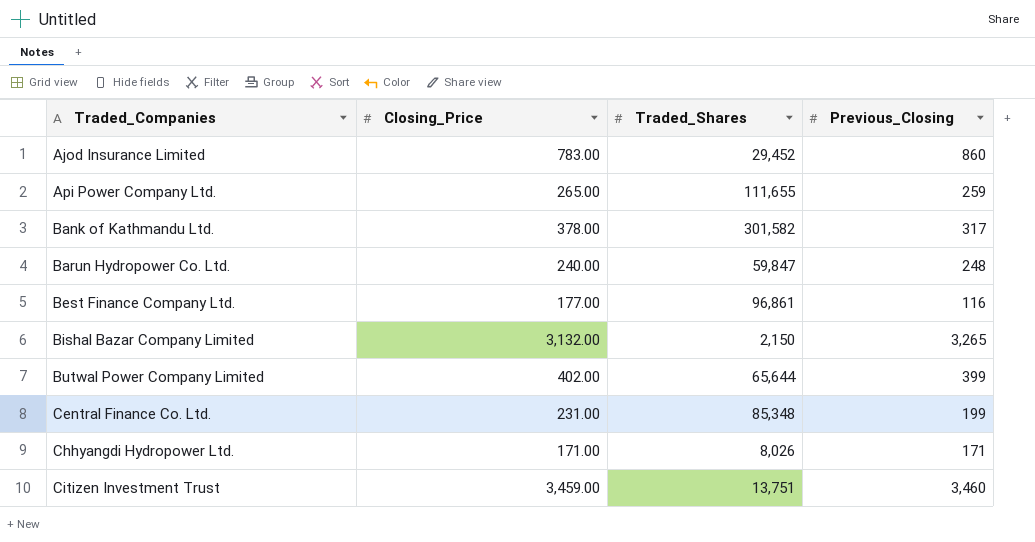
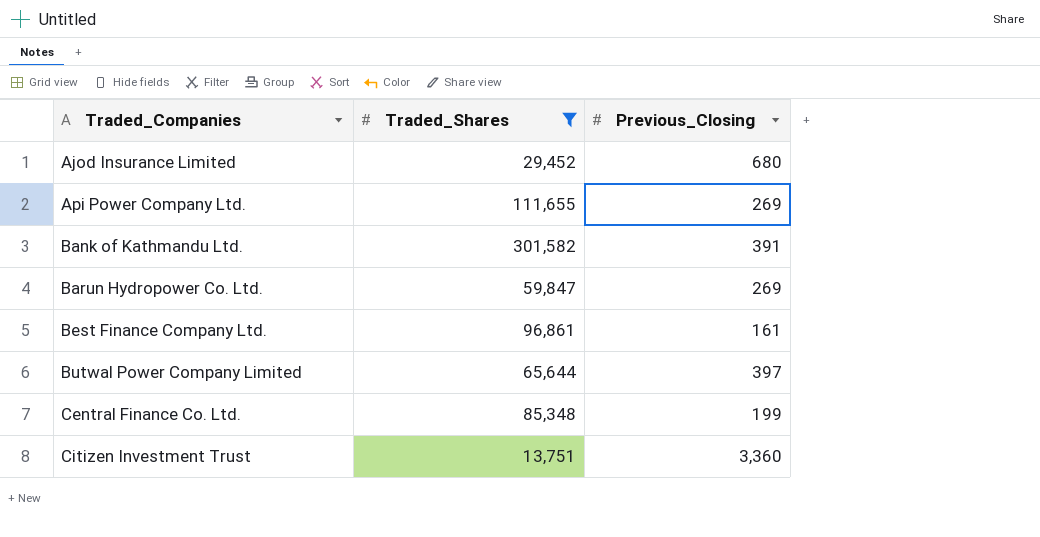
filter: none -> Traded_Shares >= 13,751
column Closing_Price | position: 2 -> none
Ajod Insurance Limited | Previous_Closing: 860 -> 680
Api Power Company Ltd. | Previous_Closing: 259 -> 269
Bank of Kathmandu Ltd. | Previous_Closing: 317 -> 391
Barun Hydropower Co. Ltd. | Previous_Closing: 248 -> 269
Best Finance Company Ltd. | Previous_Closing: 116 -> 161
Butwal Power Company Limited | Previous_Closing: 399 -> 397
Citizen Investment Trust | Previous_Closing: 3,460 -> 3,360

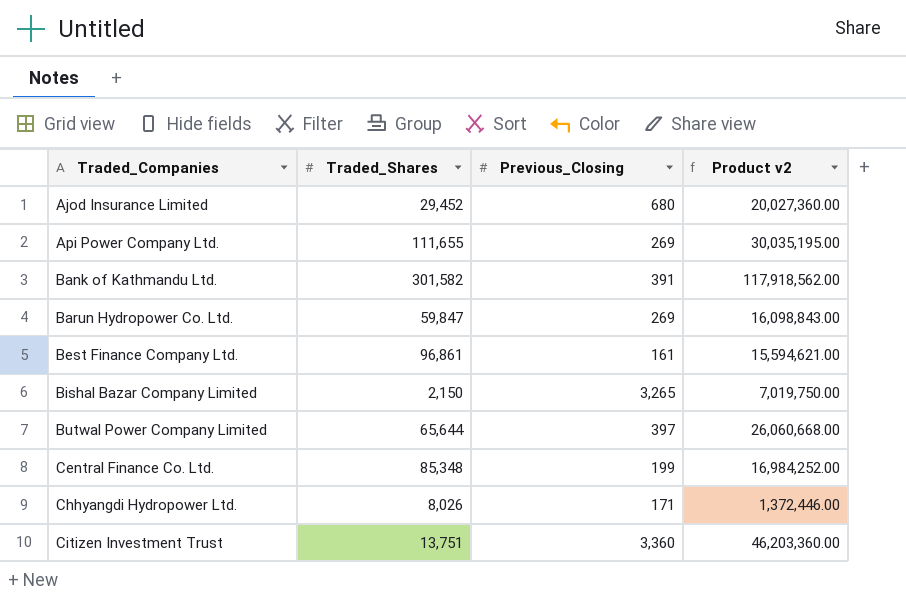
filter: Traded_Shares >= 13,751 -> none
column Product v2 | formula: none -> [Traded_Shares] * [Previous_Closing]

